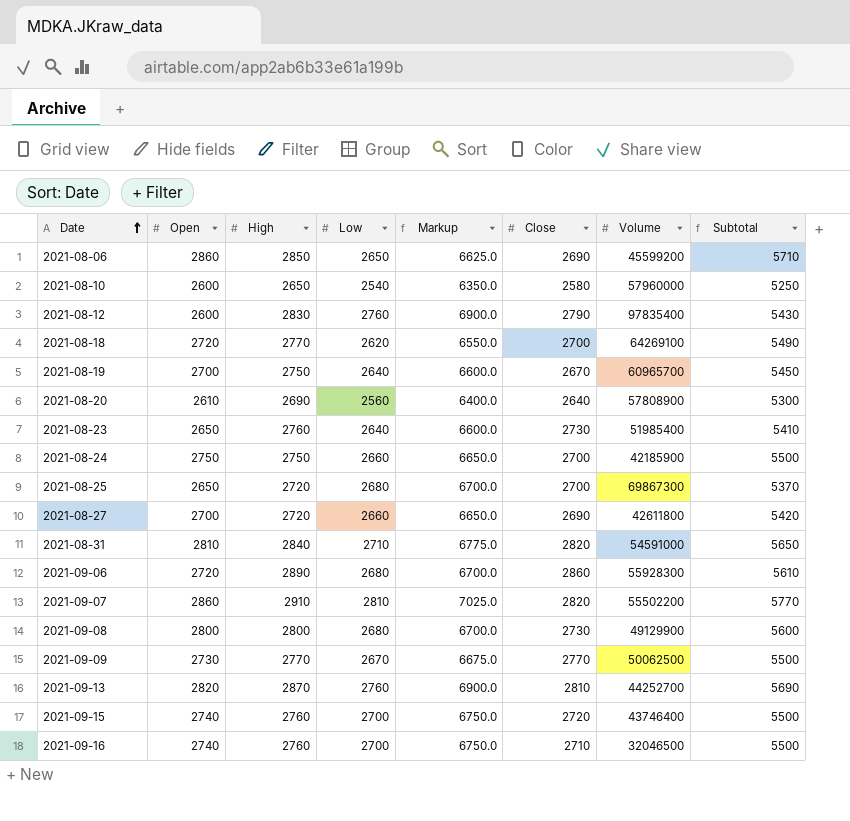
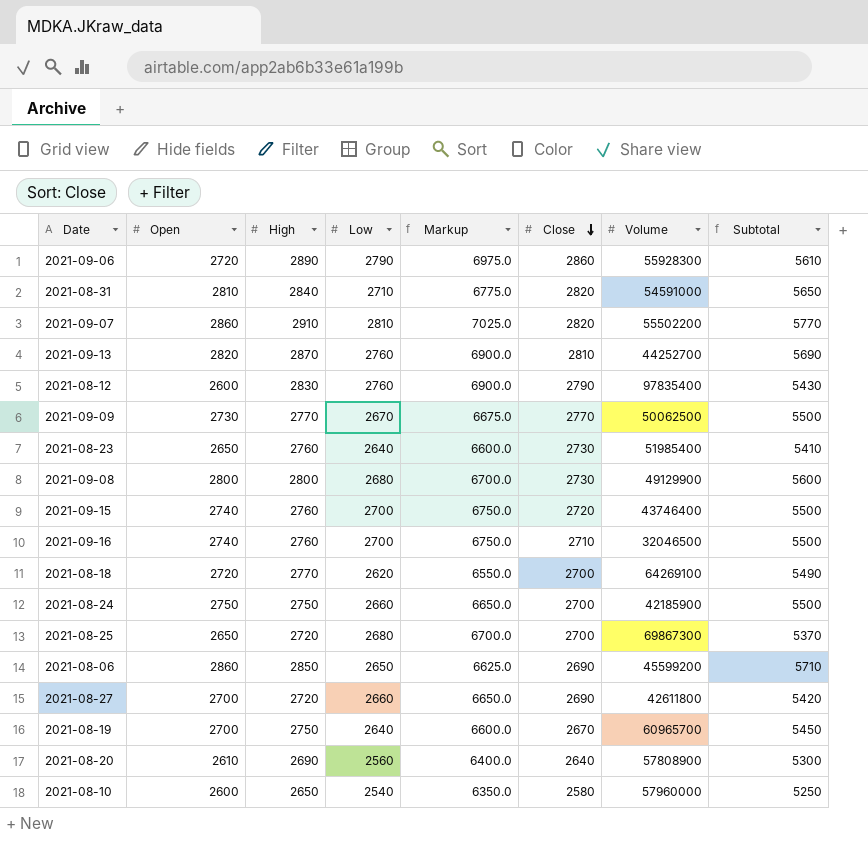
row order: Date ascending -> Close descending
2021-09-06 | Low: 2680 -> 2790
2021-09-06 | Markup: 6700.0 -> 6975.0

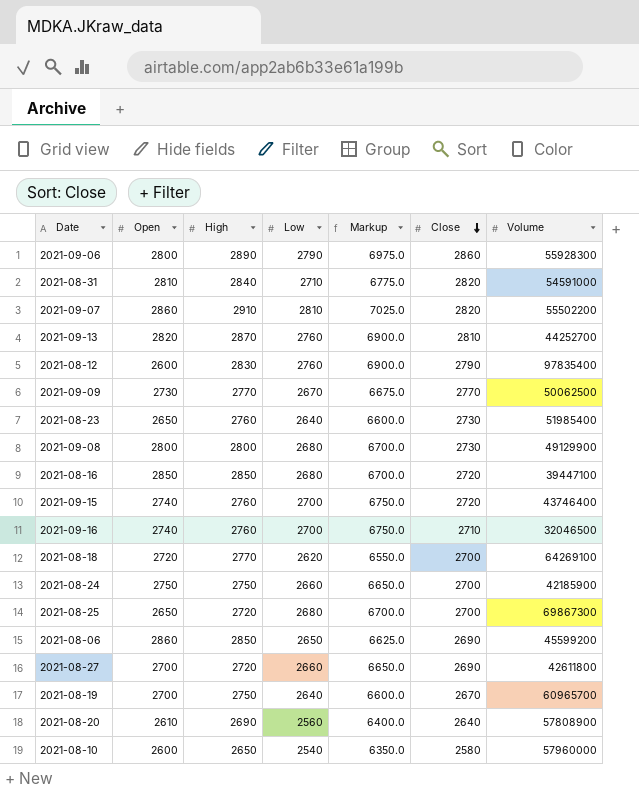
column Subtotal | formula: [Open] + [High] -> none
2021-09-06 | Open: 2720 -> 2800
row 2021-08-16: none -> 2850 | 2850 | 2680 | 6700.0 | 2720 | 39447100

